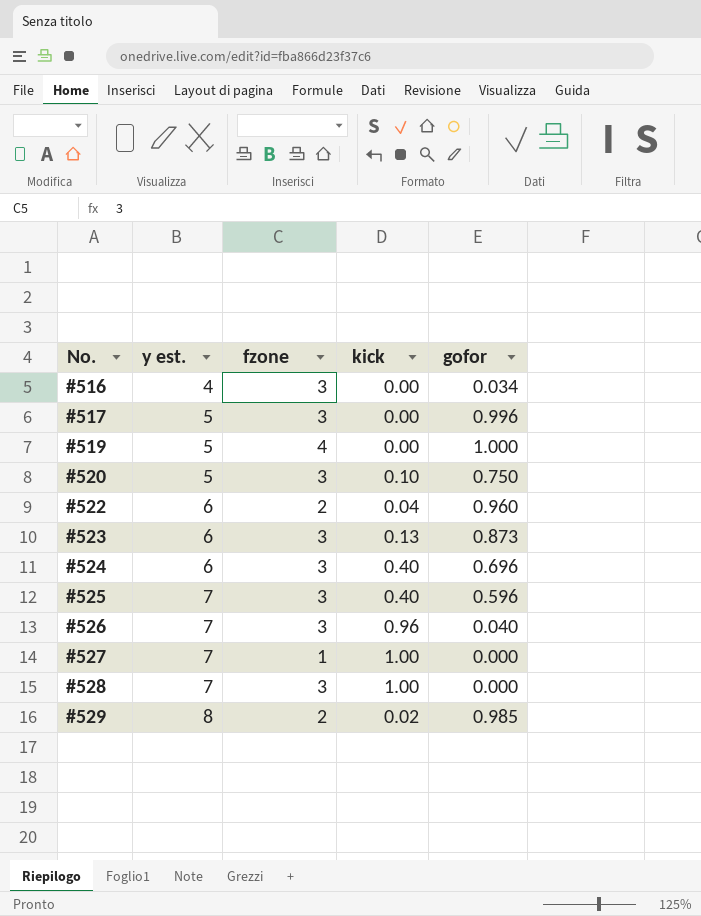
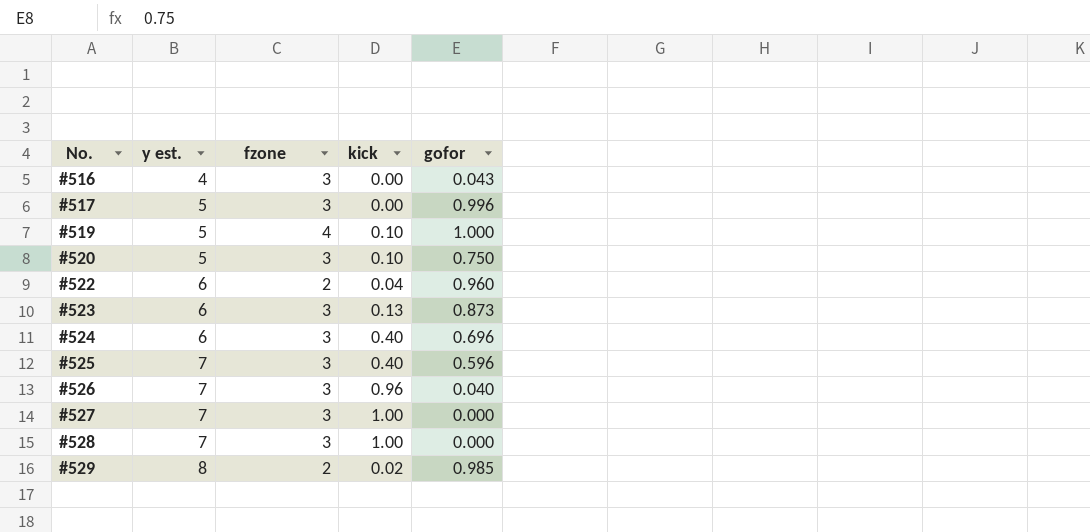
#516 | gofor: 0.034 -> 0.043
#519 | kick: 0.00 -> 0.10
#527 | fzone: 1 -> 3

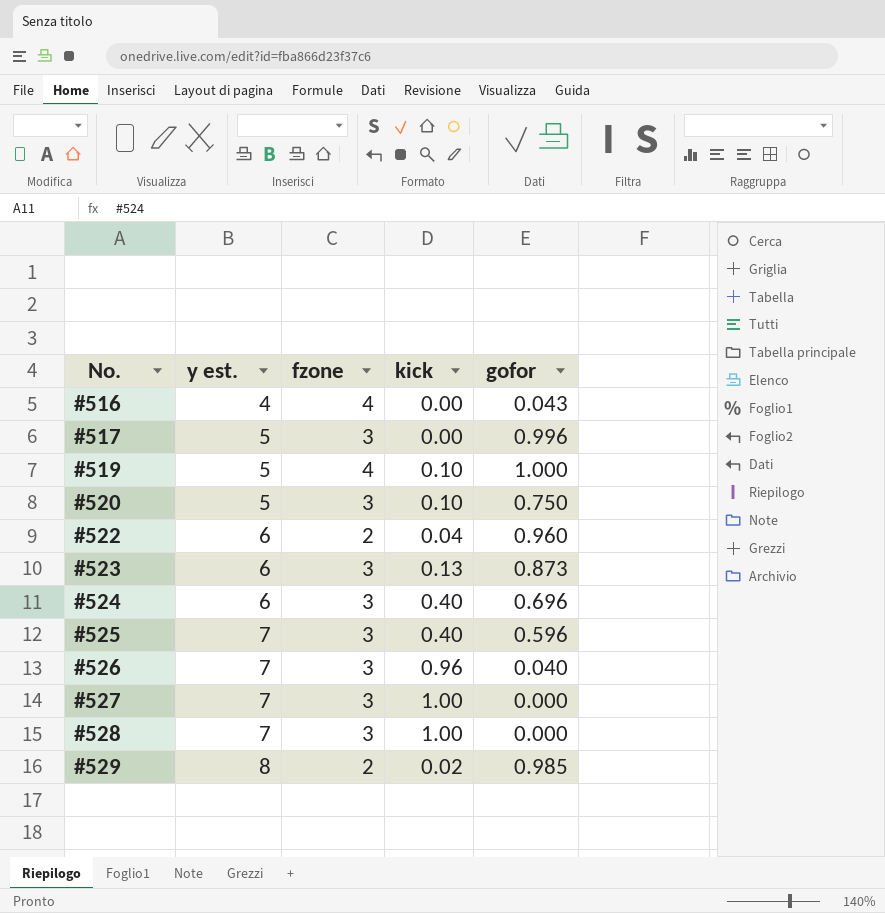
#516 | fzone: 3 -> 4

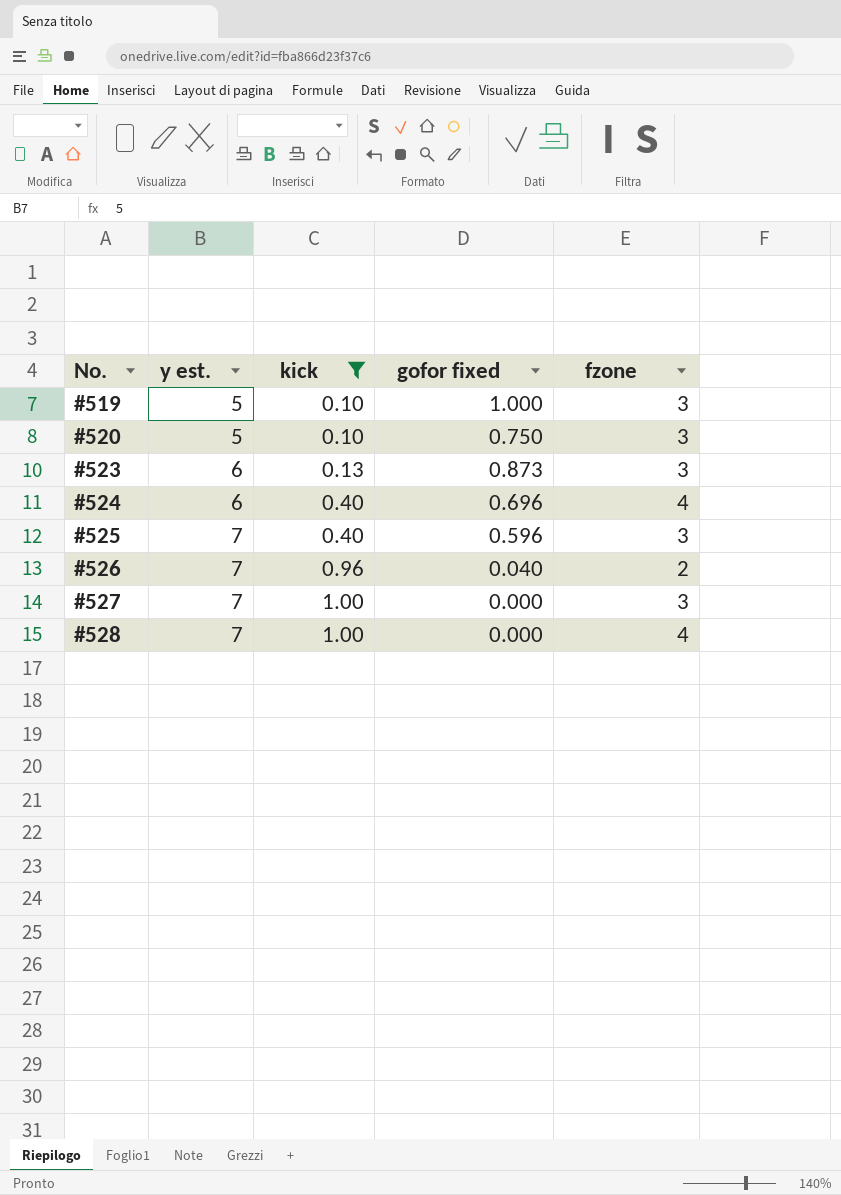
filter: none -> kick >= 0.10
column name: gofor -> gofor fixed
column fzone | position: 3 -> 5
#519 | fzone: 4 -> 3
#524 | fzone: 3 -> 4
#526 | fzone: 3 -> 2
#528 | fzone: 3 -> 4

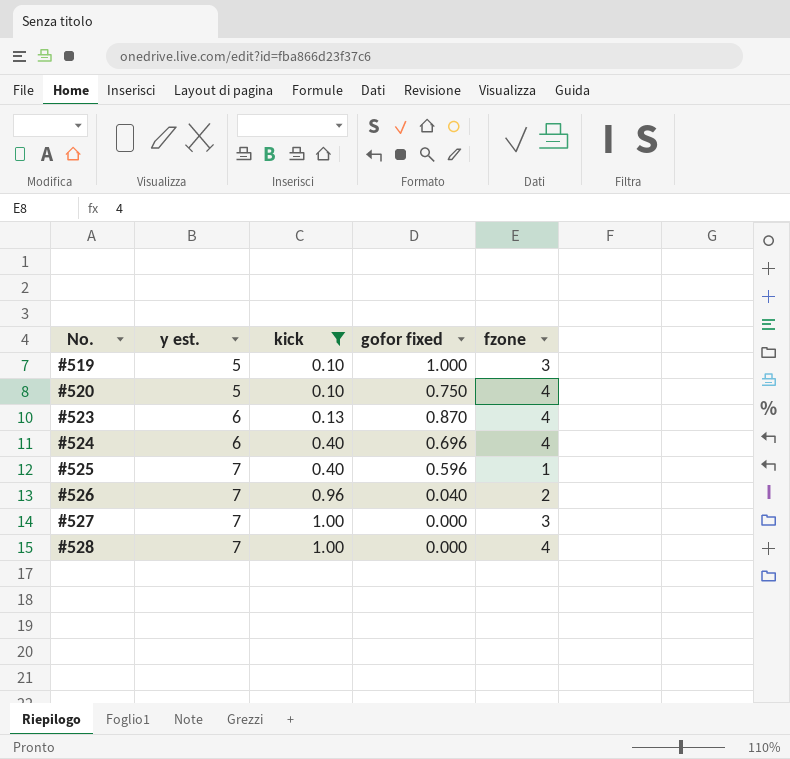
#520 | fzone: 3 -> 4
#523 | gofor fixed: 0.873 -> 0.870
#523 | fzone: 3 -> 4
#525 | fzone: 3 -> 1

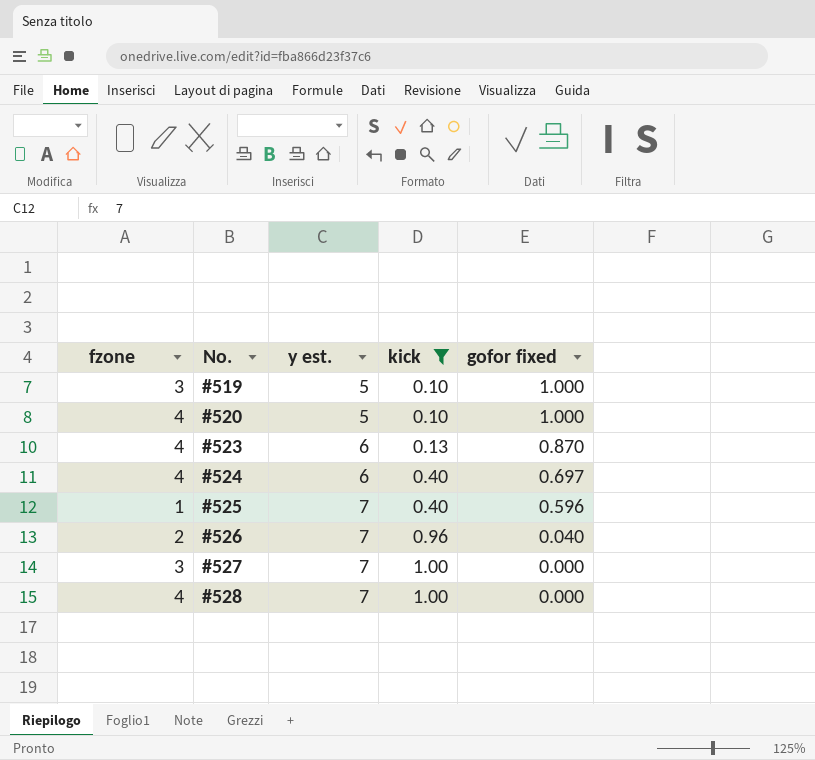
column fzone | position: 5 -> 1
#520 | gofor fixed: 0.750 -> 1.000
#524 | gofor fixed: 0.696 -> 0.697

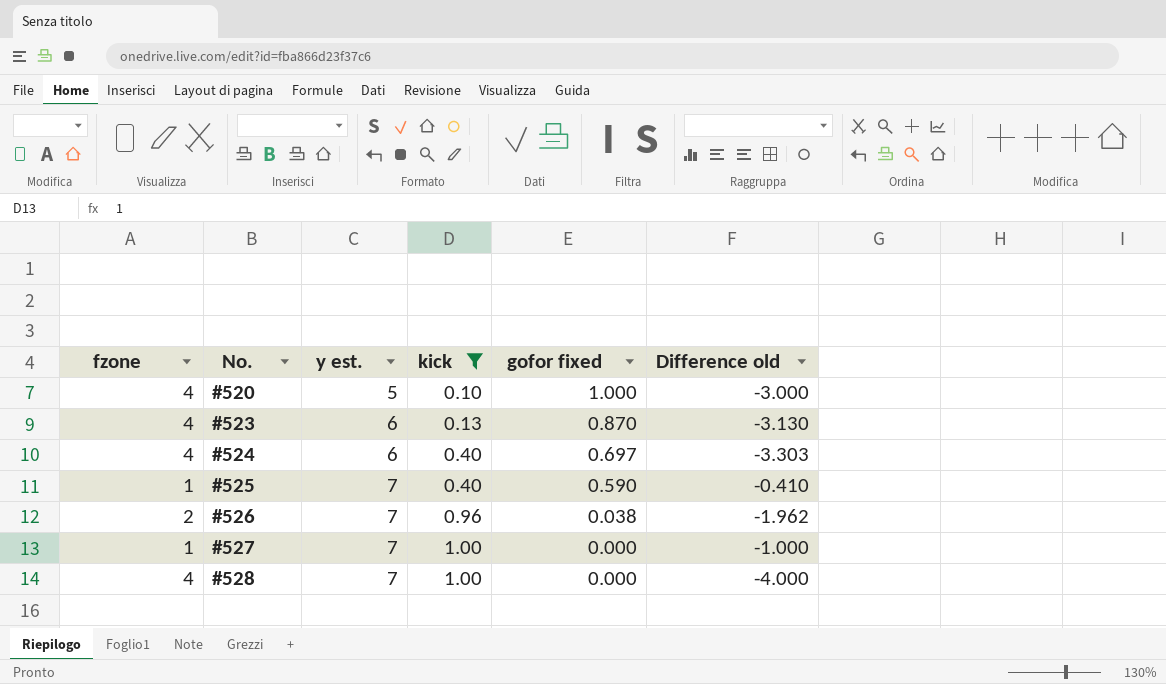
column Difference old | formula: none -> [gofor fixed] - [fzone]
row #519: 3 | 5 | 0.10 | 1.000 -> none
#525 | gofor fixed: 0.596 -> 0.590
#526 | gofor fixed: 0.040 -> 0.038
#527 | fzone: 3 -> 1

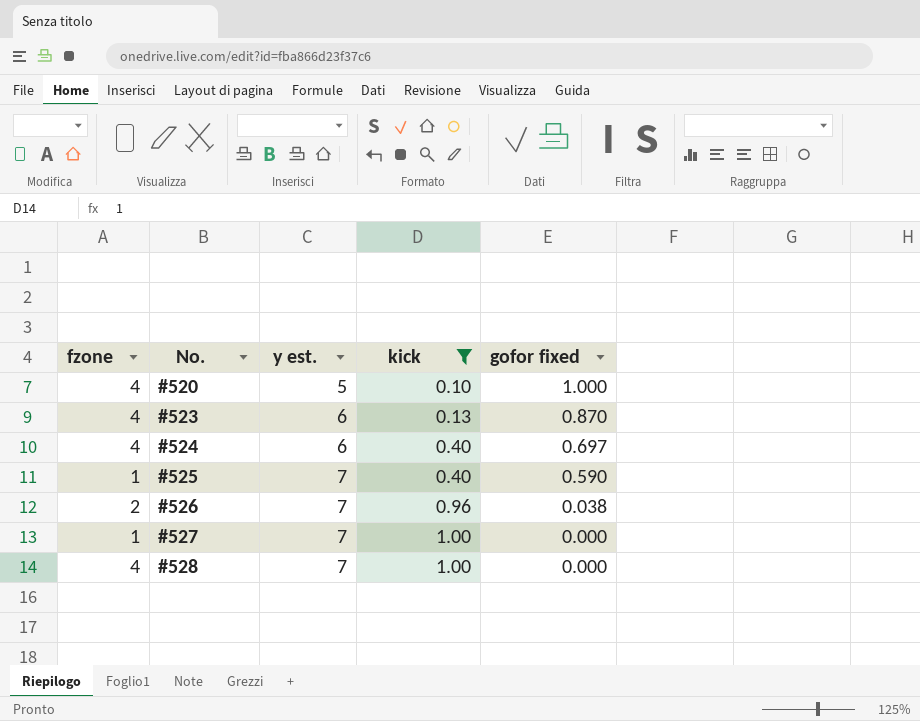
column Difference old | formula: [gofor fixed] - [fzone] -> none

